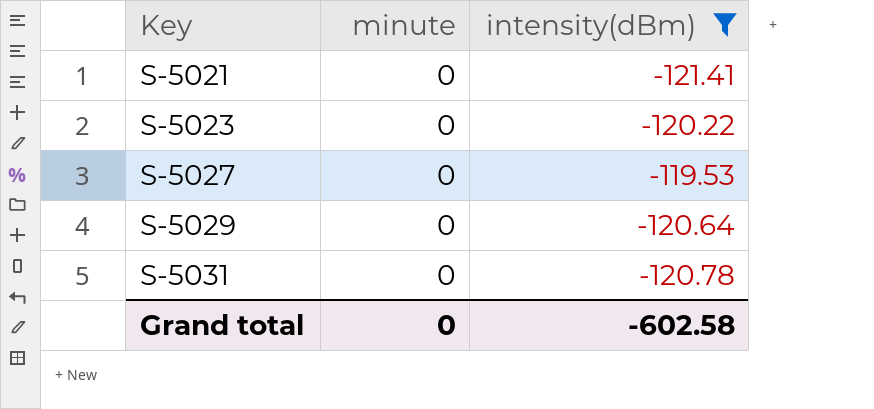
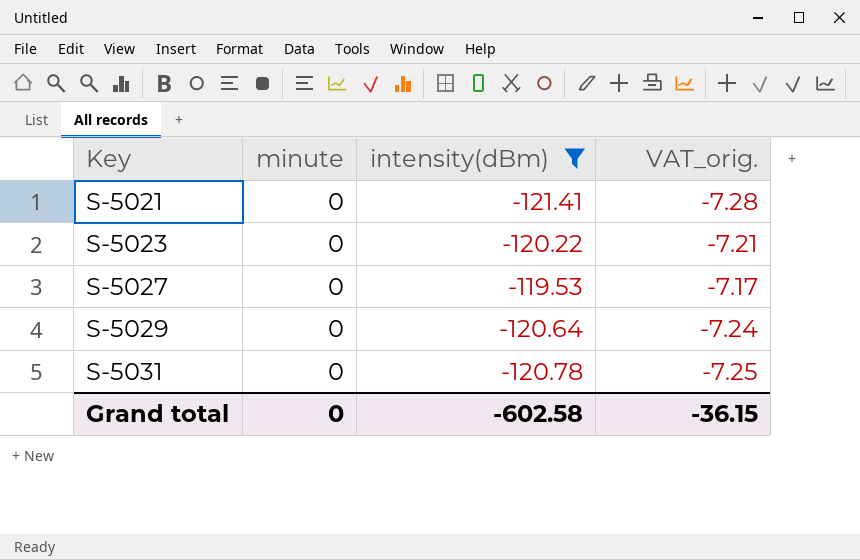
column VAT_orig. | formula: none -> [intensity(dBm)] * 0.06

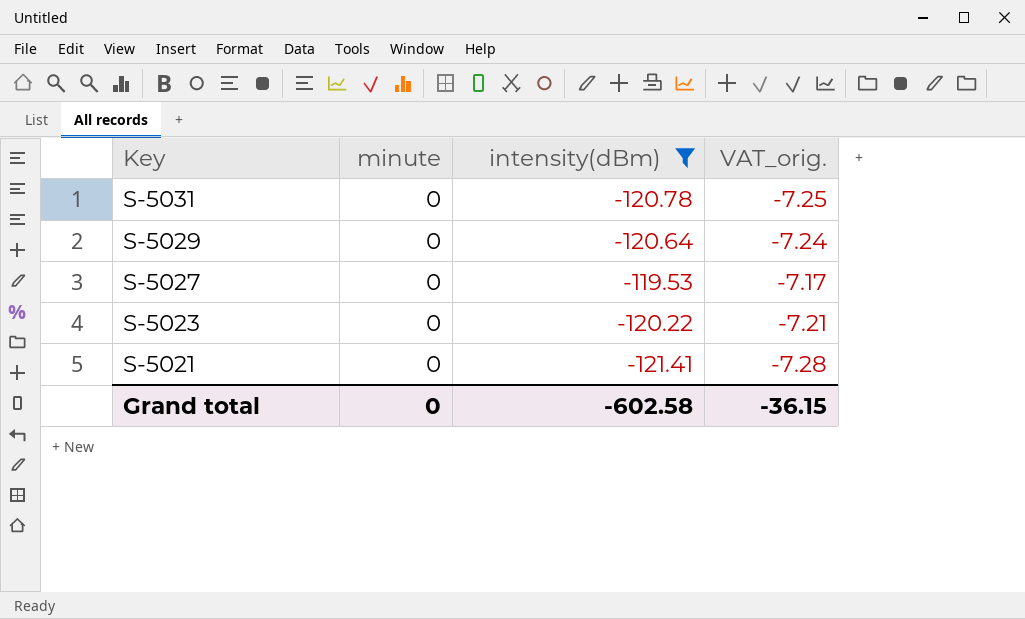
row order: Key ascending -> Key descending

